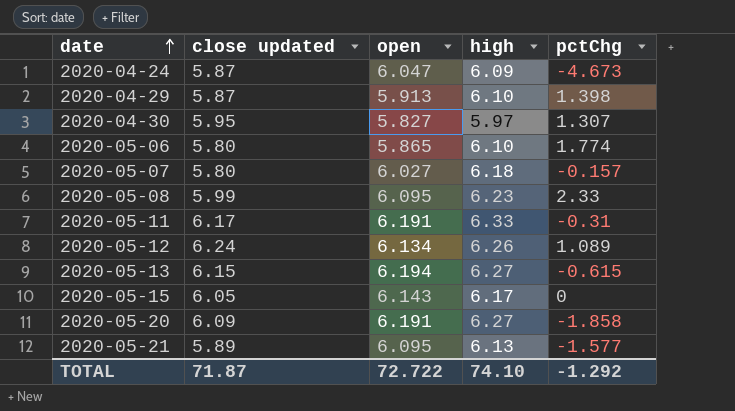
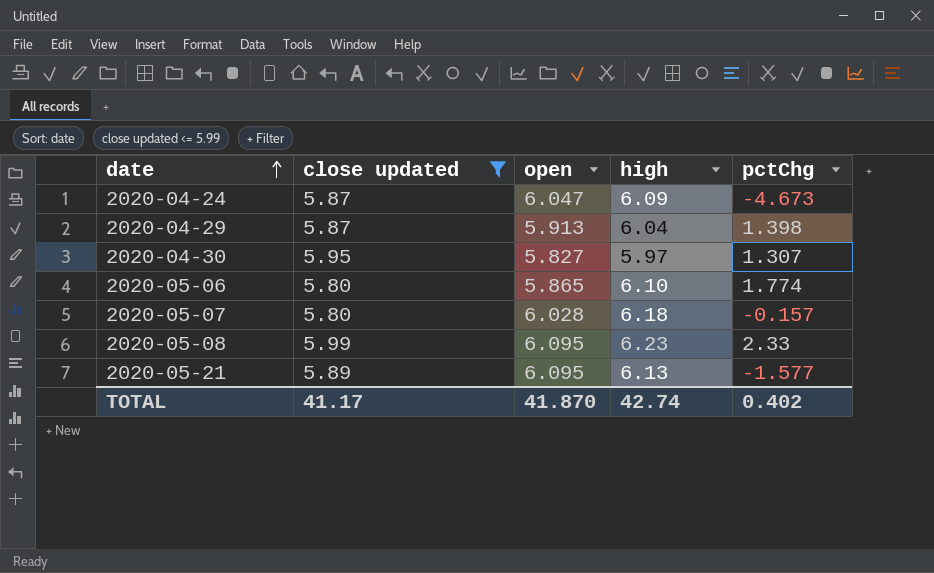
filter: none -> close updated <= 5.99
2020-04-29 | high: 6.10 -> 6.04
2020-05-07 | open: 6.027 -> 6.028
TOTAL | close updated: 71.87 -> 41.17
TOTAL | open: 72.722 -> 41.870
TOTAL | high: 74.10 -> 42.74
TOTAL | pctChg: -1.292 -> 0.402

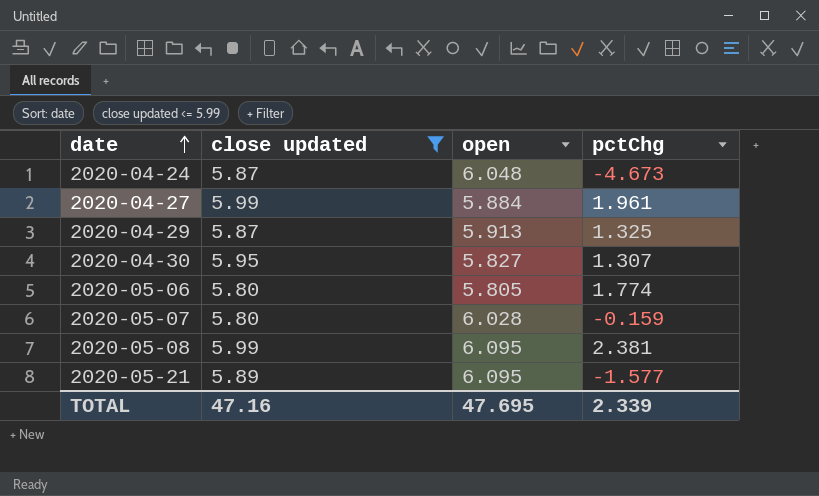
column high | position: 4 -> none
2020-04-24 | open: 6.047 -> 6.048
row 2020-04-27: none -> 5.99 | 5.884 | 1.961
2020-04-29 | pctChg: 1.398 -> 1.325
2020-05-06 | open: 5.865 -> 5.805
2020-05-07 | pctChg: -0.157 -> -0.159
2020-05-08 | pctChg: 2.33 -> 2.381
TOTAL | close updated: 41.17 -> 47.16
TOTAL | open: 41.870 -> 47.695
TOTAL | pctChg: 0.402 -> 2.339

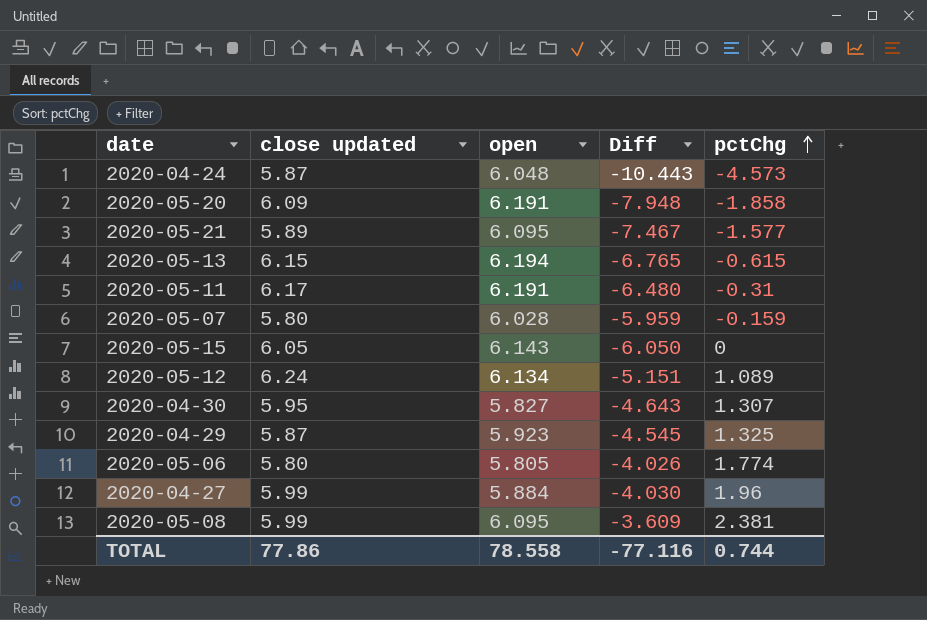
filter: close updated <= 5.99 -> none
row order: date ascending -> pctChg ascending
column Diff | formula: none -> [pctChg] - [close updated]
2020-04-24 | pctChg: -4.673 -> -4.573
2020-04-29 | open: 5.913 -> 5.923
2020-04-27 | pctChg: 1.961 -> 1.96
TOTAL | close updated: 47.16 -> 77.86
TOTAL | open: 47.695 -> 78.558
TOTAL | pctChg: 2.339 -> 0.744

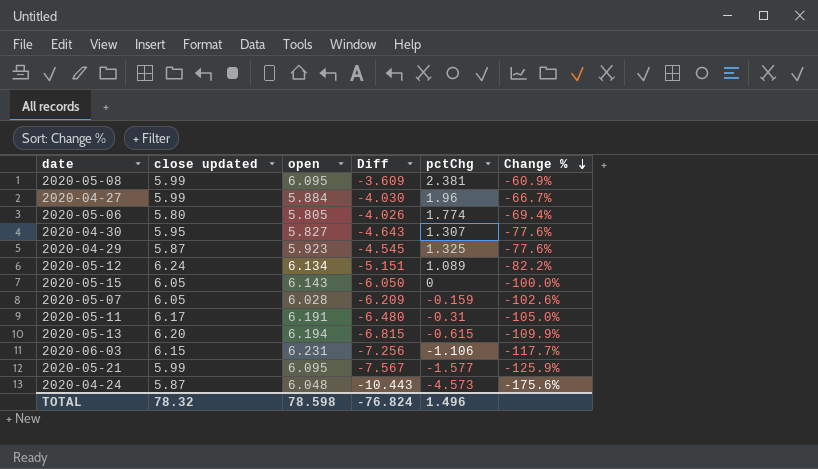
row order: pctChg ascending -> Change % descending
column Change % | formula: none -> ([pctChg] - [open]) / [open]
row 2020-05-20: 6.09 | 6.191 | -7.948 | -1.858 -> none
2020-05-07 | close updated: 5.80 -> 6.05
2020-05-07 | Diff: -5.959 -> -6.209
2020-05-13 | close updated: 6.15 -> 6.20
2020-05-13 | Diff: -6.765 -> -6.815
row 2020-06-03: none -> 6.15 | 6.231 | -7.256 | -1.106 | -117.7%
2020-05-21 | close updated: 5.89 -> 5.99
2020-05-21 | Diff: -7.467 -> -7.567
TOTAL | close updated: 77.86 -> 78.32
TOTAL | open: 78.558 -> 78.598
TOTAL | Diff: -77.116 -> -76.824
TOTAL | pctChg: 0.744 -> 1.496

